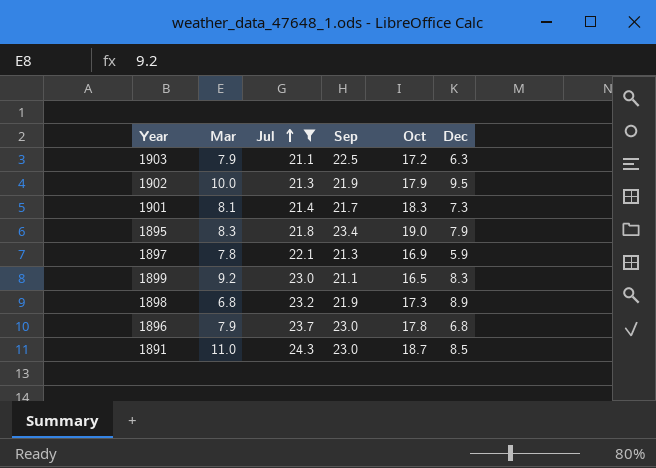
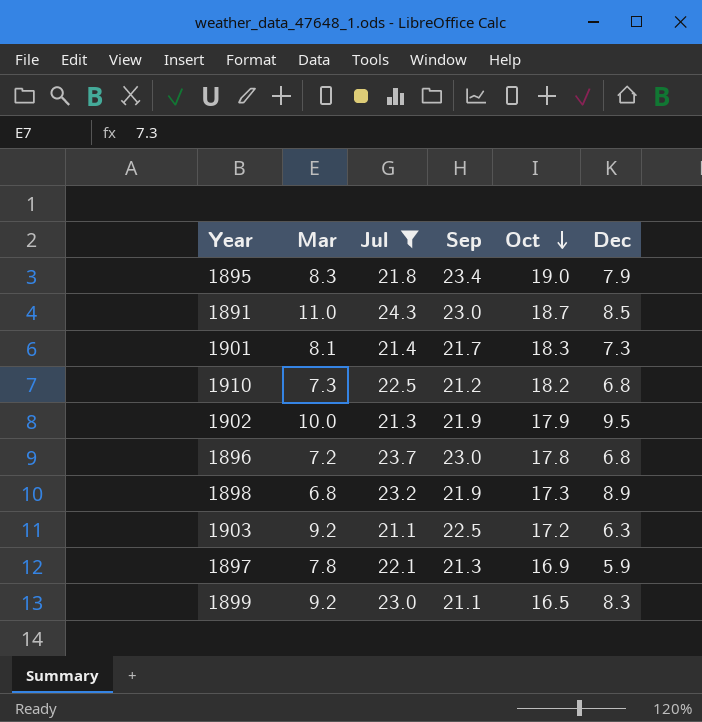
row order: Jul ascending -> Oct descending
row 1910: none -> 7.3 | 22.5 | 21.2 | 18.2 | 6.8
1896 | Mar: 7.9 -> 7.2
1903 | Mar: 7.9 -> 9.2

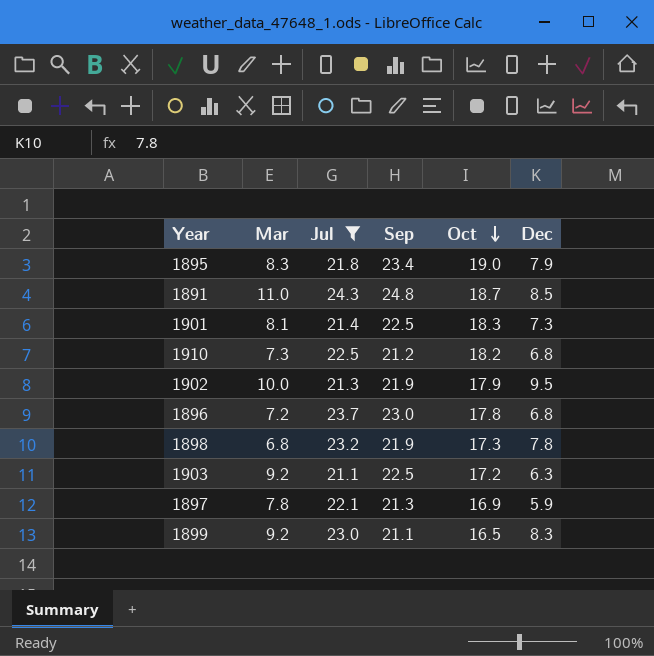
1891 | Sep: 23.0 -> 24.8
1901 | Sep: 21.7 -> 22.5
1898 | Dec: 8.9 -> 7.8

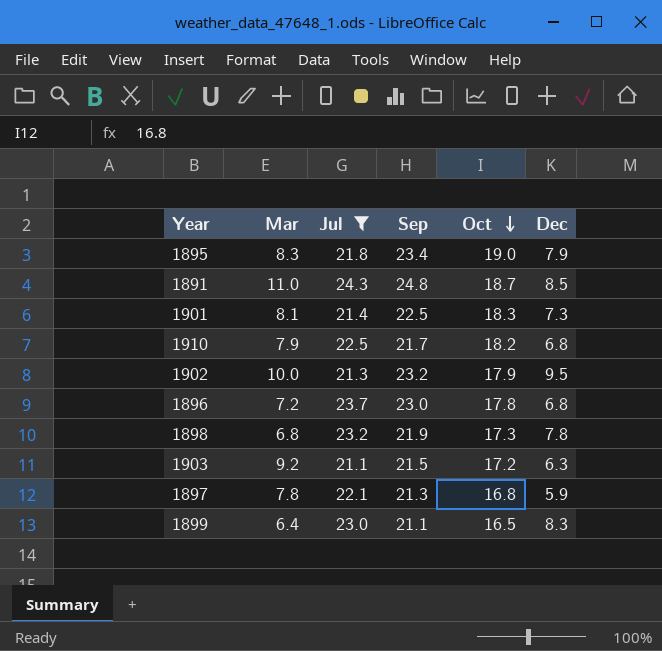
1910 | Mar: 7.3 -> 7.9
1910 | Sep: 21.2 -> 21.7
1902 | Sep: 21.9 -> 23.2
1903 | Sep: 22.5 -> 21.5
1897 | Oct: 16.9 -> 16.8
1899 | Mar: 9.2 -> 6.4

